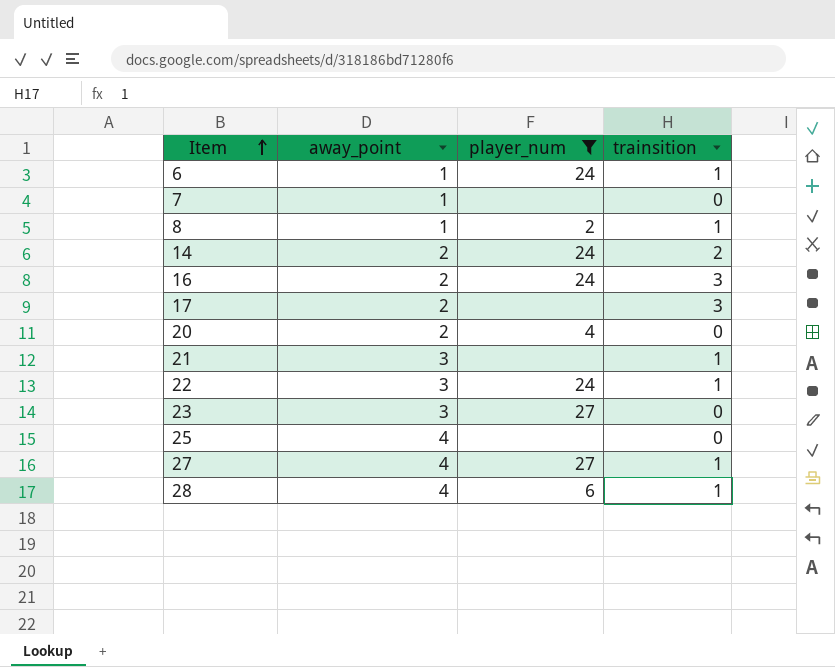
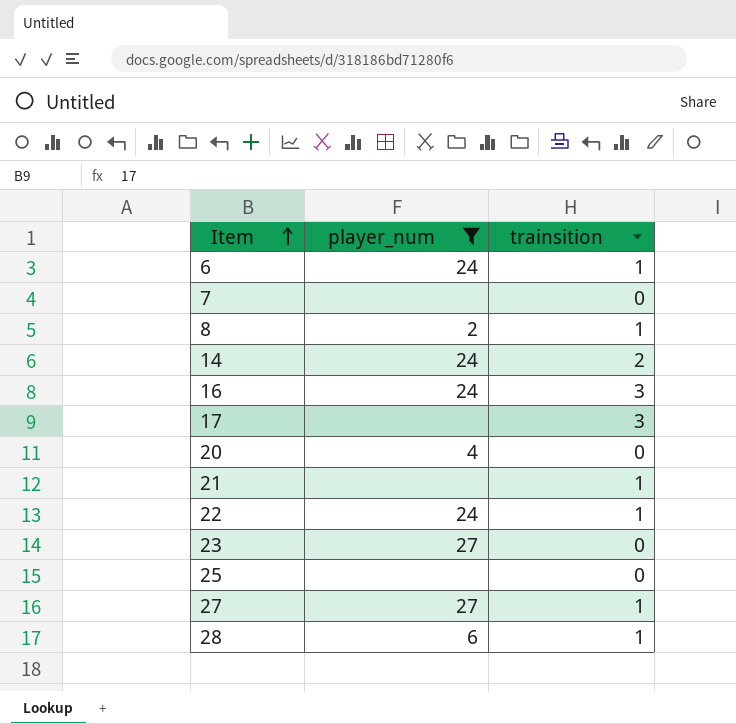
column away_point | position: 2 -> none

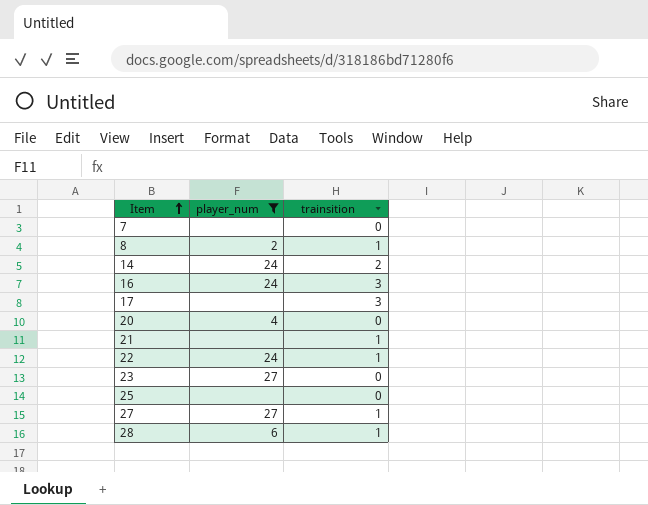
row 6: 24 | 1 -> none

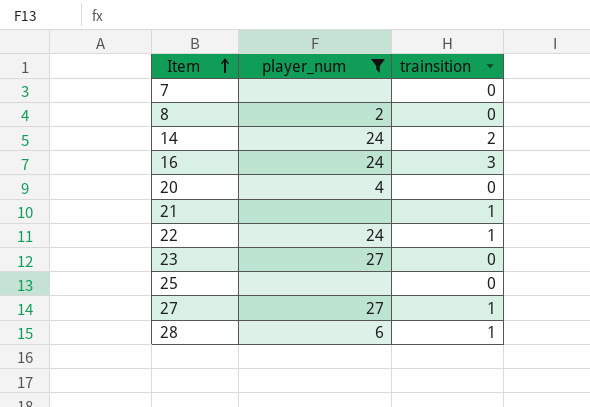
row 17: none | 3 -> none
8 | trainsition: 1 -> 0

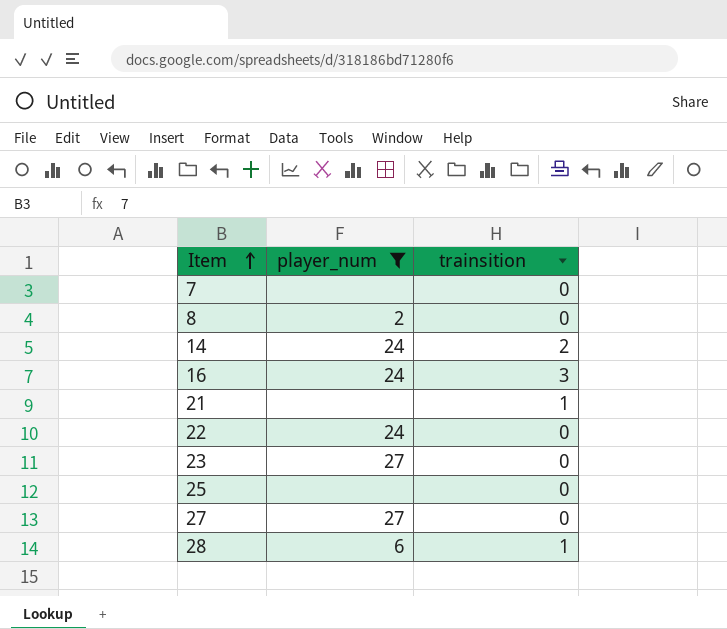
row 20: 4 | 0 -> none
22 | trainsition: 1 -> 0
27 | trainsition: 1 -> 0

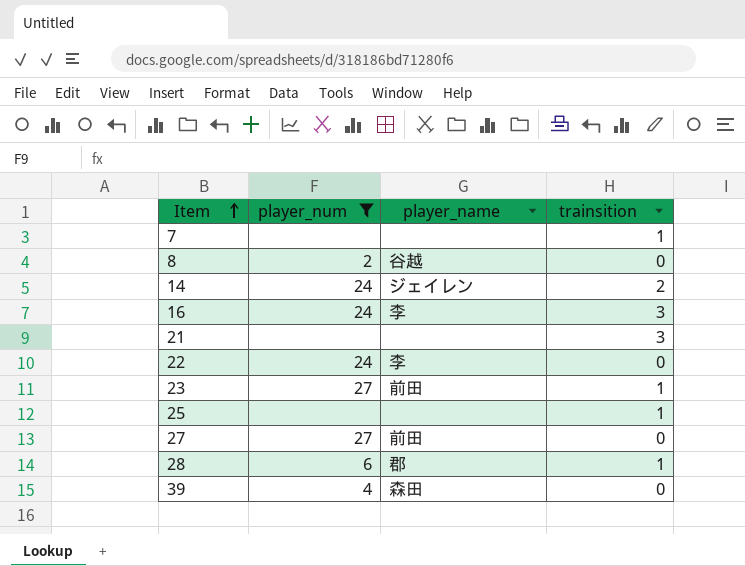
column player_name | position: none -> 3
7 | trainsition: 0 -> 1
21 | trainsition: 1 -> 3
23 | trainsition: 0 -> 1
25 | trainsition: 0 -> 1
row 39: none -> 4 | 森田 | 0

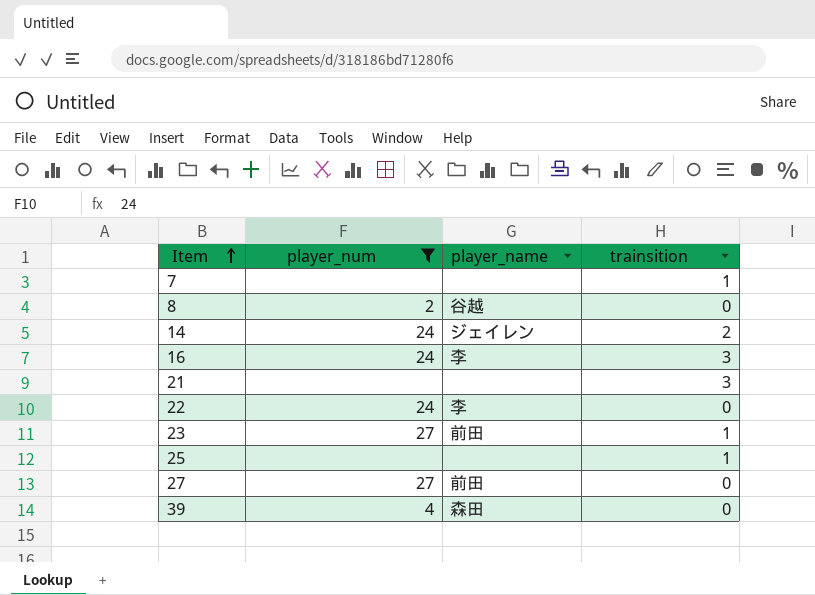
row 28: 6 | 郡 | 1 -> none

